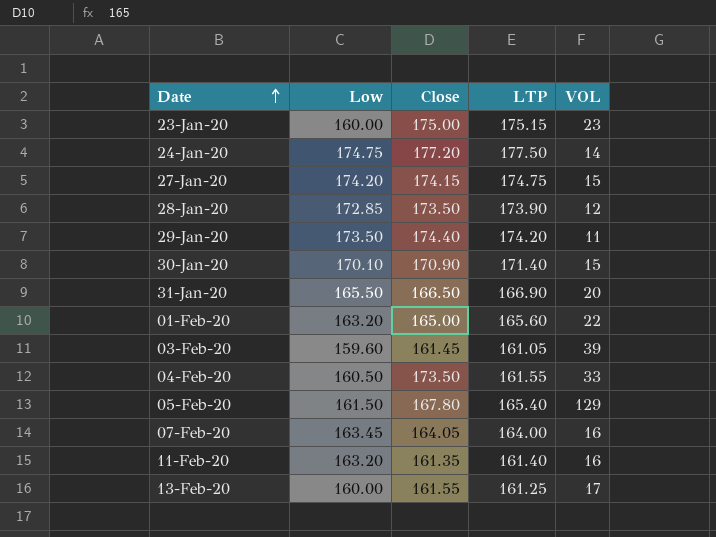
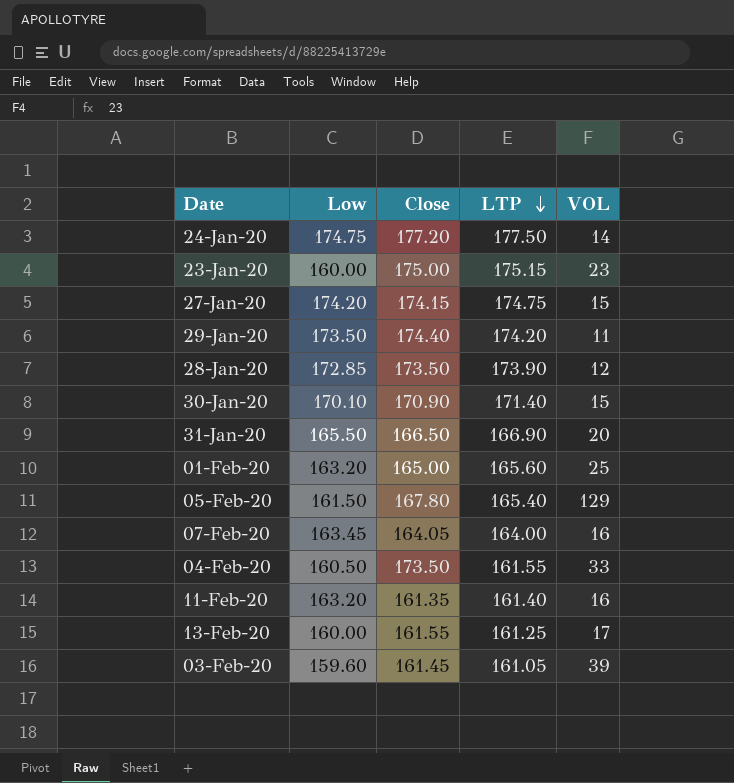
row order: Date ascending -> LTP descending
01-Feb-20 | VOL: 22 -> 25

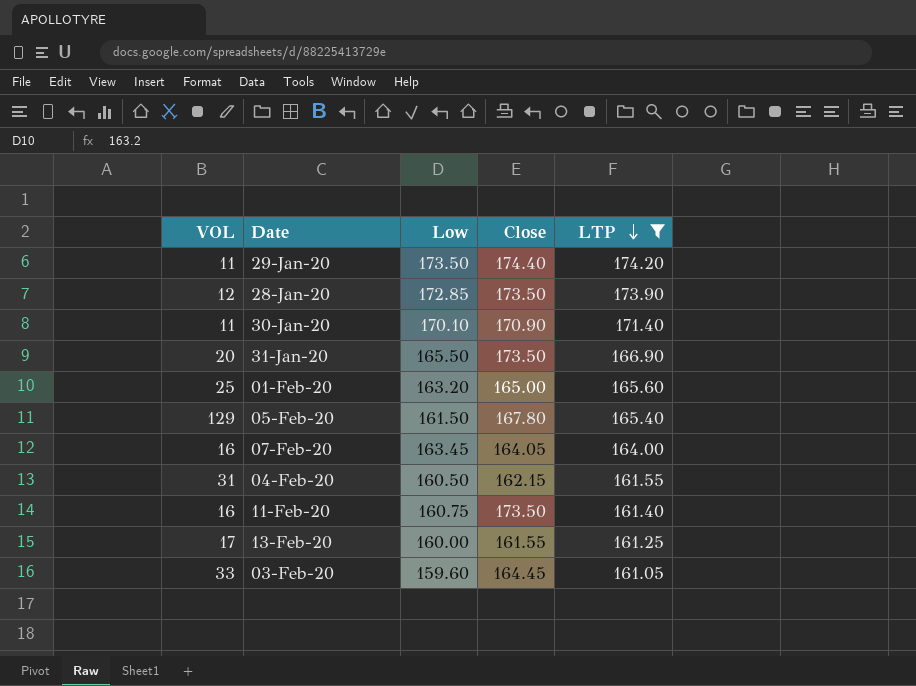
filter: none -> LTP <= 174.20
column VOL | position: 5 -> 1
30-Jan-20 | VOL: 15 -> 11
31-Jan-20 | Close: 166.50 -> 173.50
04-Feb-20 | VOL: 33 -> 31
04-Feb-20 | Close: 173.50 -> 162.15
11-Feb-20 | Low: 163.20 -> 160.75
11-Feb-20 | Close: 161.35 -> 173.50
03-Feb-20 | VOL: 39 -> 33
03-Feb-20 | Close: 161.45 -> 164.45

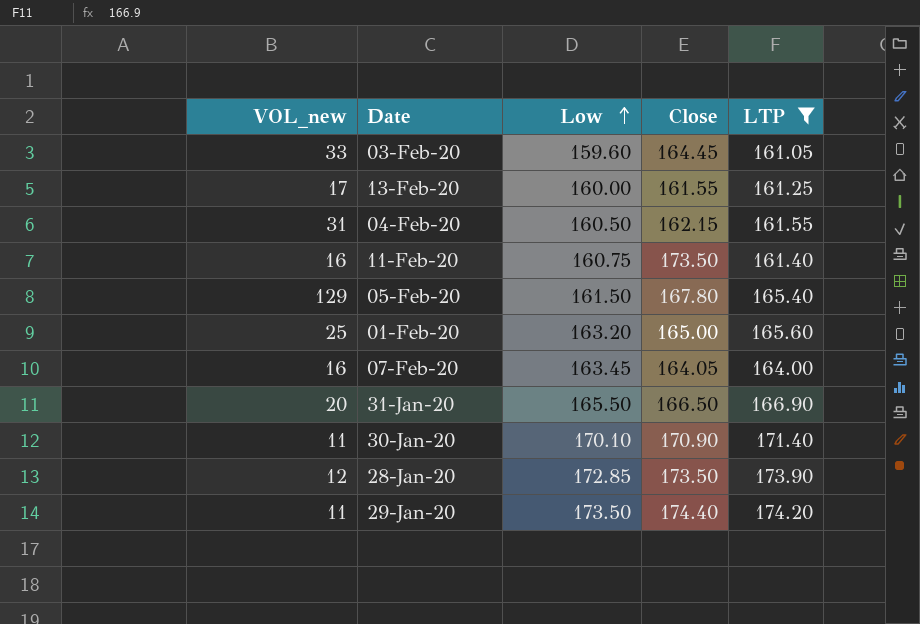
row order: LTP descending -> Low ascending
column name: VOL -> VOL_new
31-Jan-20 | Close: 173.50 -> 166.50

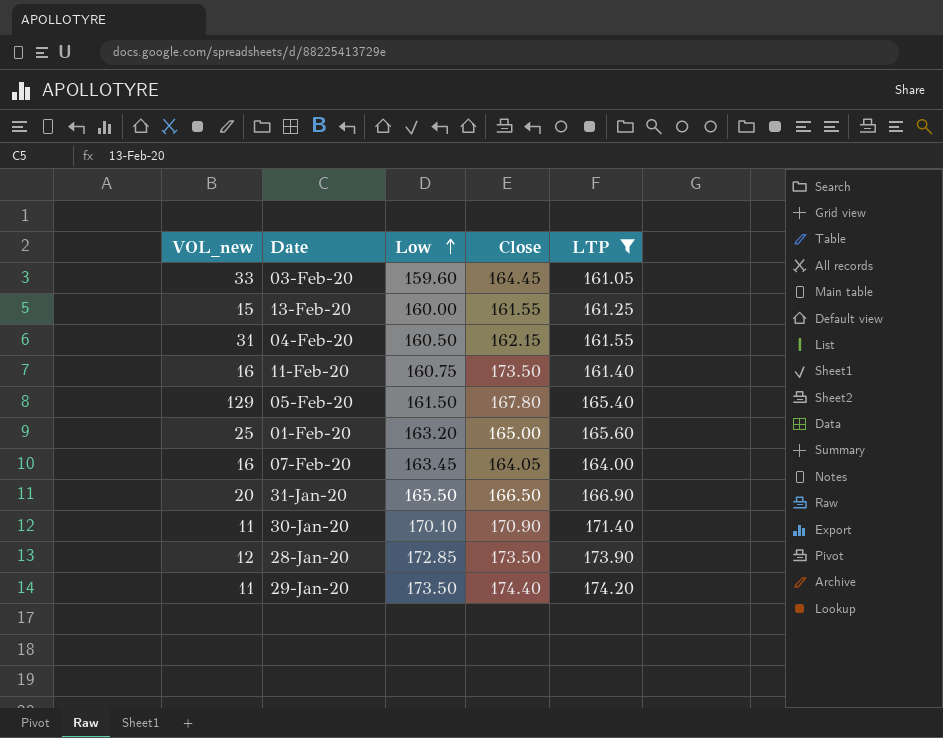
13-Feb-20 | VOL_new: 17 -> 15

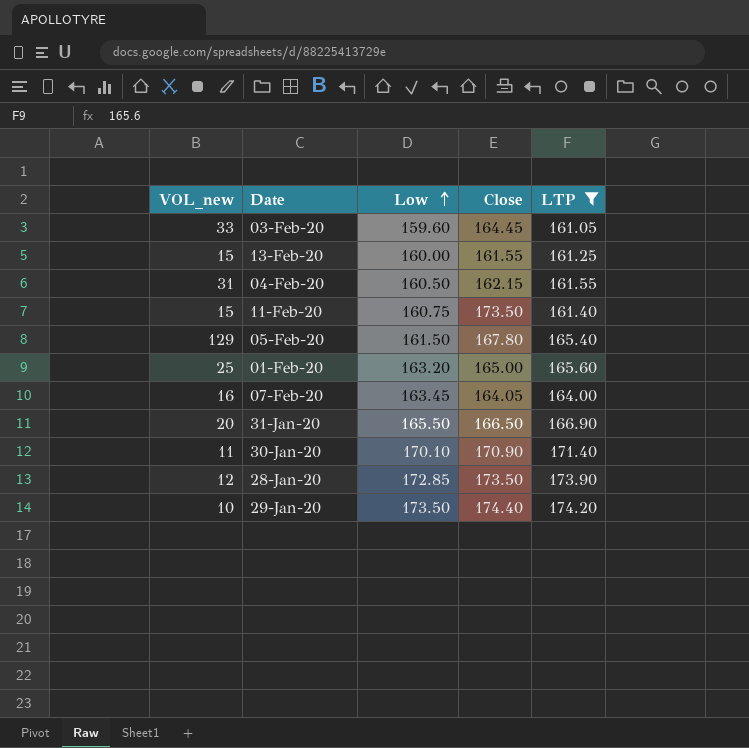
11-Feb-20 | VOL_new: 16 -> 15
29-Jan-20 | VOL_new: 11 -> 10

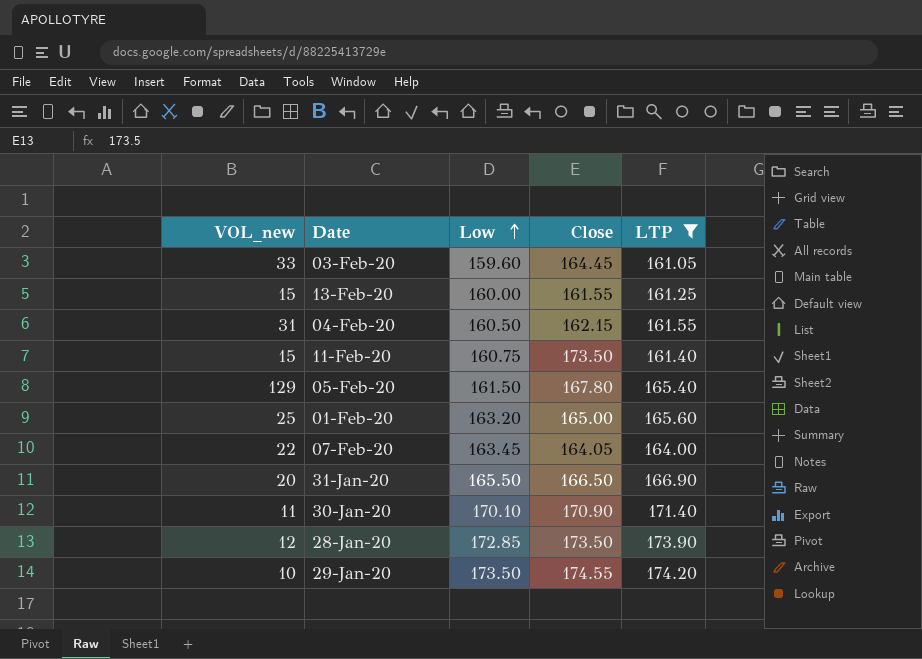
07-Feb-20 | VOL_new: 16 -> 22
29-Jan-20 | Close: 174.40 -> 174.55

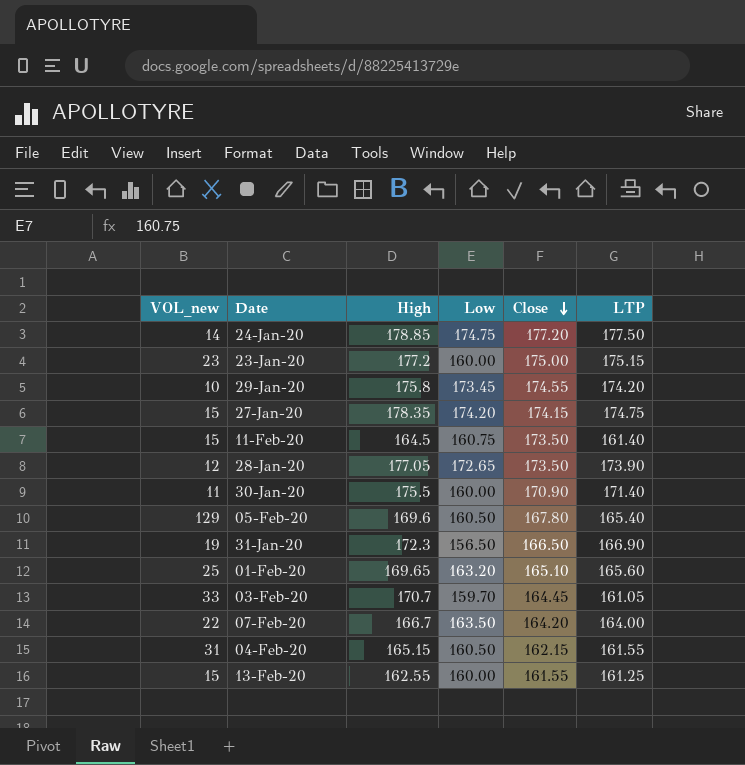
filter: LTP <= 174.20 -> none
row order: Low ascending -> Close descending
column High | position: none -> 3
29-Jan-20 | Low: 173.50 -> 173.45
28-Jan-20 | Low: 172.85 -> 172.65
30-Jan-20 | Low: 170.10 -> 160.00
05-Feb-20 | Low: 161.50 -> 160.50
31-Jan-20 | VOL_new: 20 -> 19
31-Jan-20 | Low: 165.50 -> 156.50
01-Feb-20 | Close: 165.00 -> 165.10
03-Feb-20 | Low: 159.60 -> 159.70
07-Feb-20 | Low: 163.45 -> 163.50
07-Feb-20 | Close: 164.05 -> 164.20

